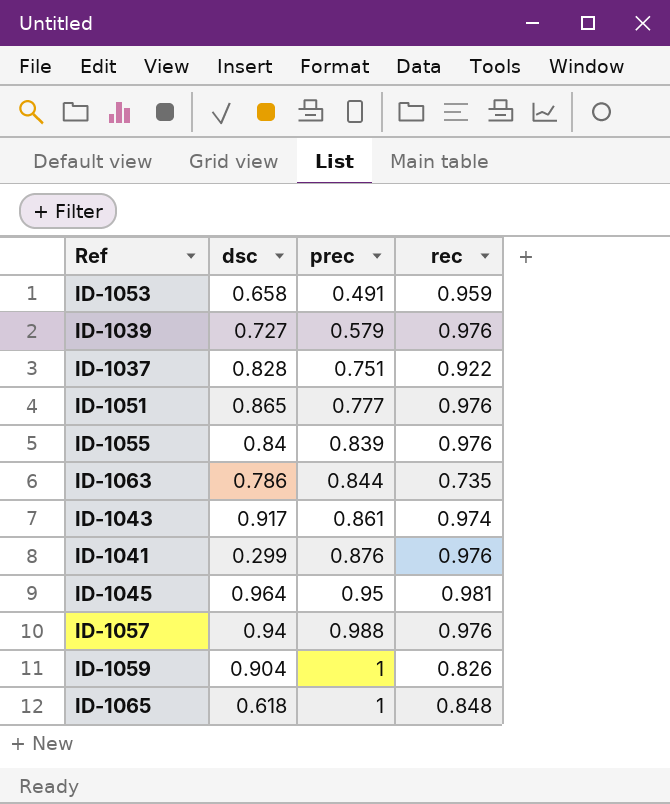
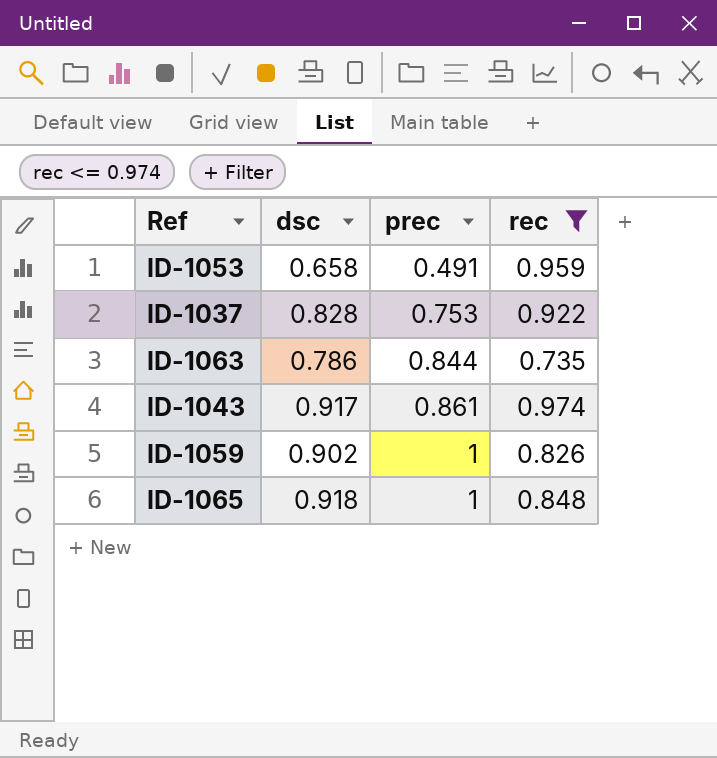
filter: none -> rec <= 0.974
ID-1037 | prec: 0.751 -> 0.753
ID-1059 | dsc: 0.904 -> 0.902
ID-1065 | dsc: 0.618 -> 0.918

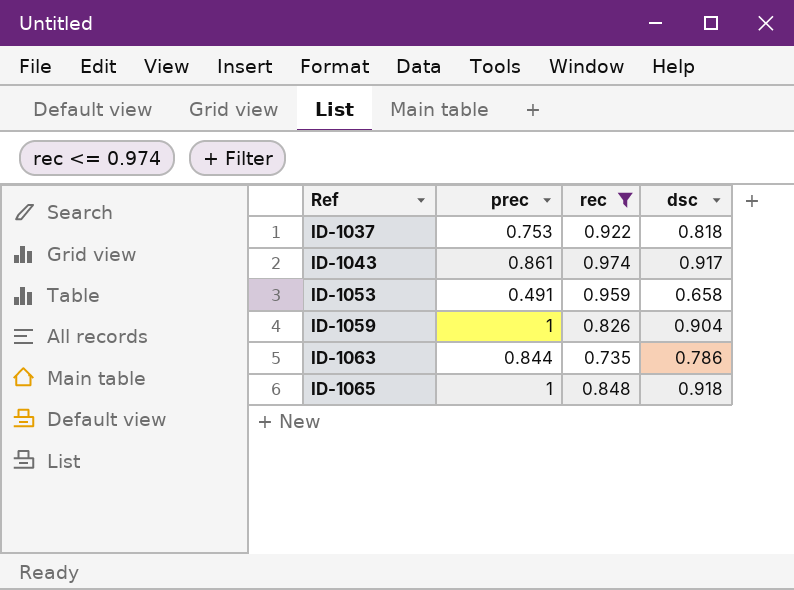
row order: prec ascending -> Ref ascending
column dsc | position: 2 -> 4
ID-1037 | dsc: 0.828 -> 0.818
ID-1059 | dsc: 0.902 -> 0.904

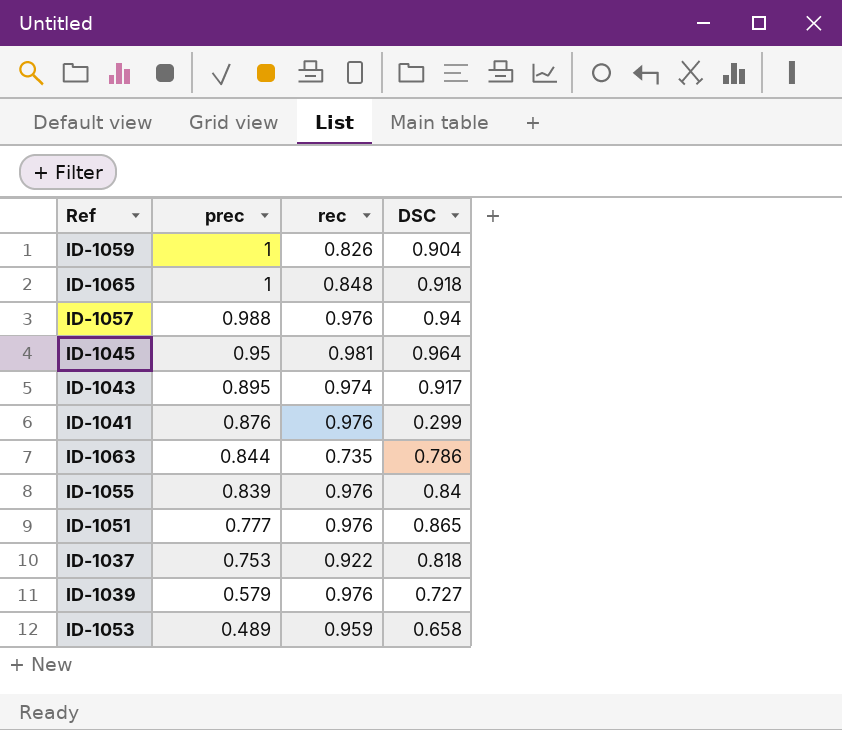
filter: rec <= 0.974 -> none
row order: Ref ascending -> prec descending
column name: dsc -> DSC
ID-1043 | prec: 0.861 -> 0.895
ID-1053 | prec: 0.491 -> 0.489

